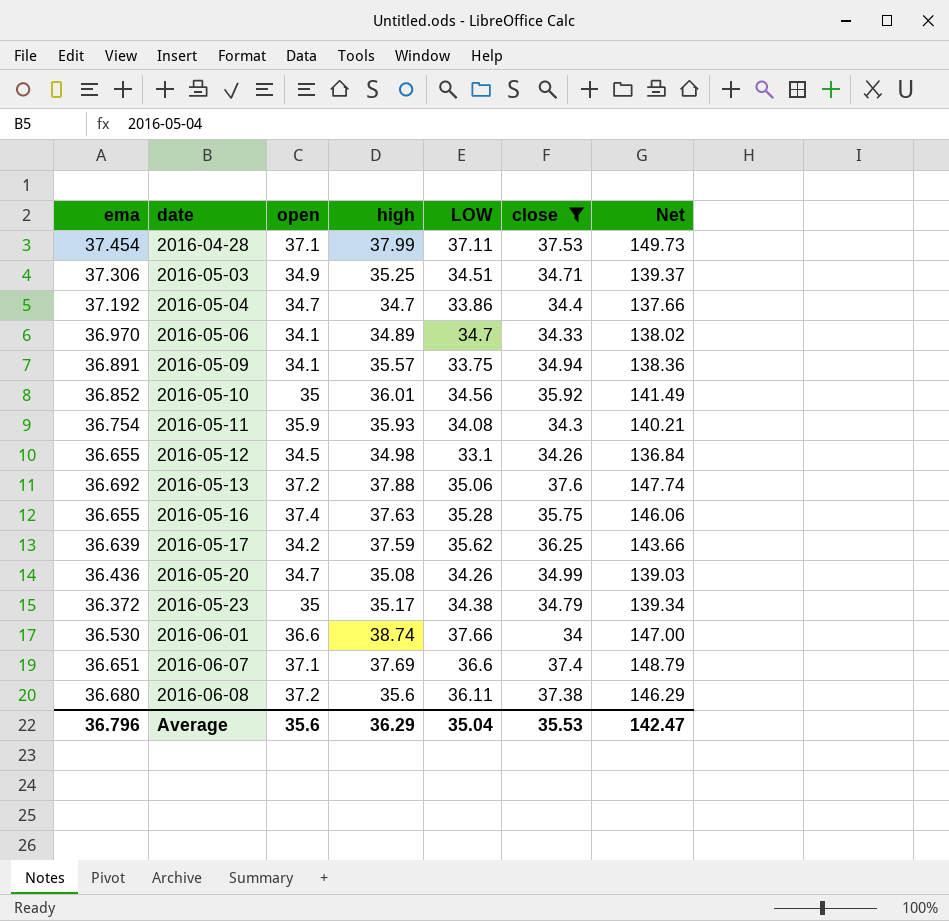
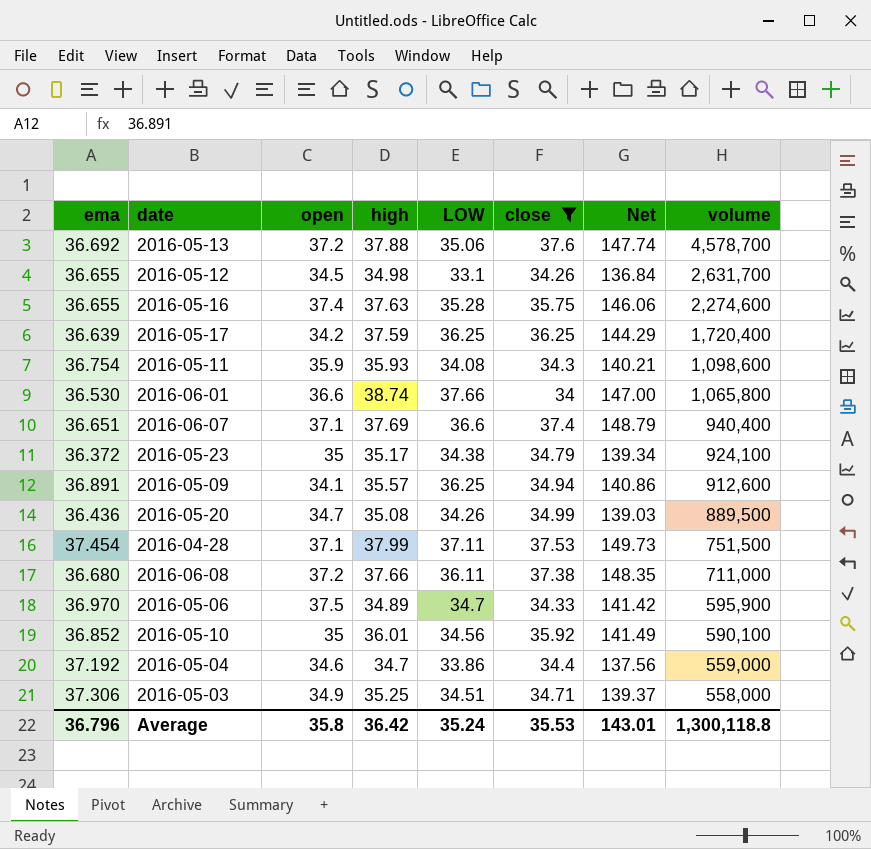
row order: date ascending -> volume descending
column volume | position: none -> 8
2016-05-17 | LOW: 35.62 -> 36.25
2016-05-17 | Net: 143.66 -> 144.29
2016-05-09 | LOW: 33.75 -> 36.25
2016-05-09 | Net: 138.36 -> 140.86
2016-06-08 | high: 35.6 -> 37.66
2016-06-08 | Net: 146.29 -> 148.35
2016-05-06 | open: 34.1 -> 37.5
2016-05-06 | Net: 138.02 -> 141.42
2016-05-04 | open: 34.7 -> 34.6
2016-05-04 | Net: 137.66 -> 137.56
Average | open: 35.6 -> 35.8
Average | high: 36.29 -> 36.42
Average | LOW: 35.04 -> 35.24
Average | Net: 142.47 -> 143.01

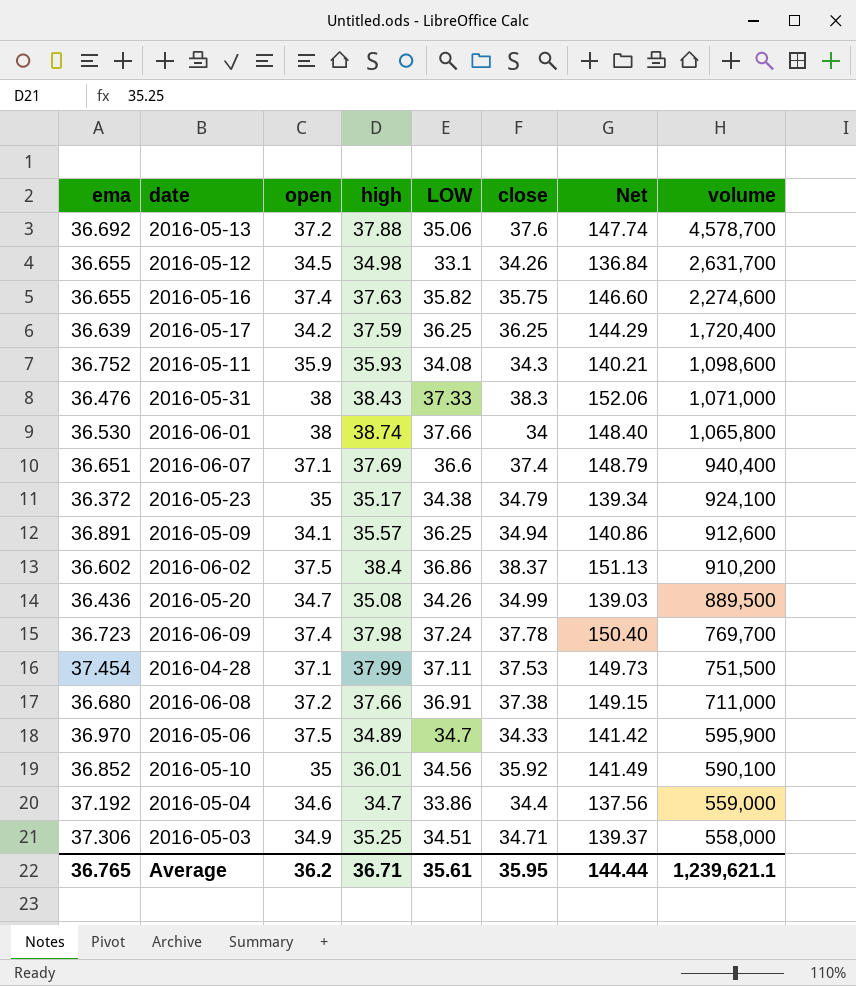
filter: close <= 37.6 -> none
2016-05-16 | LOW: 35.28 -> 35.82
2016-05-16 | Net: 146.06 -> 146.60
2016-05-11 | ema: 36.754 -> 36.752
2016-06-01 | open: 36.6 -> 38
2016-06-01 | Net: 147.00 -> 148.40
2016-06-08 | LOW: 36.11 -> 36.91
2016-06-08 | Net: 148.35 -> 149.15
Average | ema: 36.796 -> 36.765
Average | open: 35.8 -> 36.2
Average | high: 36.42 -> 36.71
Average | LOW: 35.24 -> 35.61
Average | close: 35.53 -> 35.95
Average | Net: 143.01 -> 144.44
Average | volume: 1,300,118.8 -> 1,239,621.1

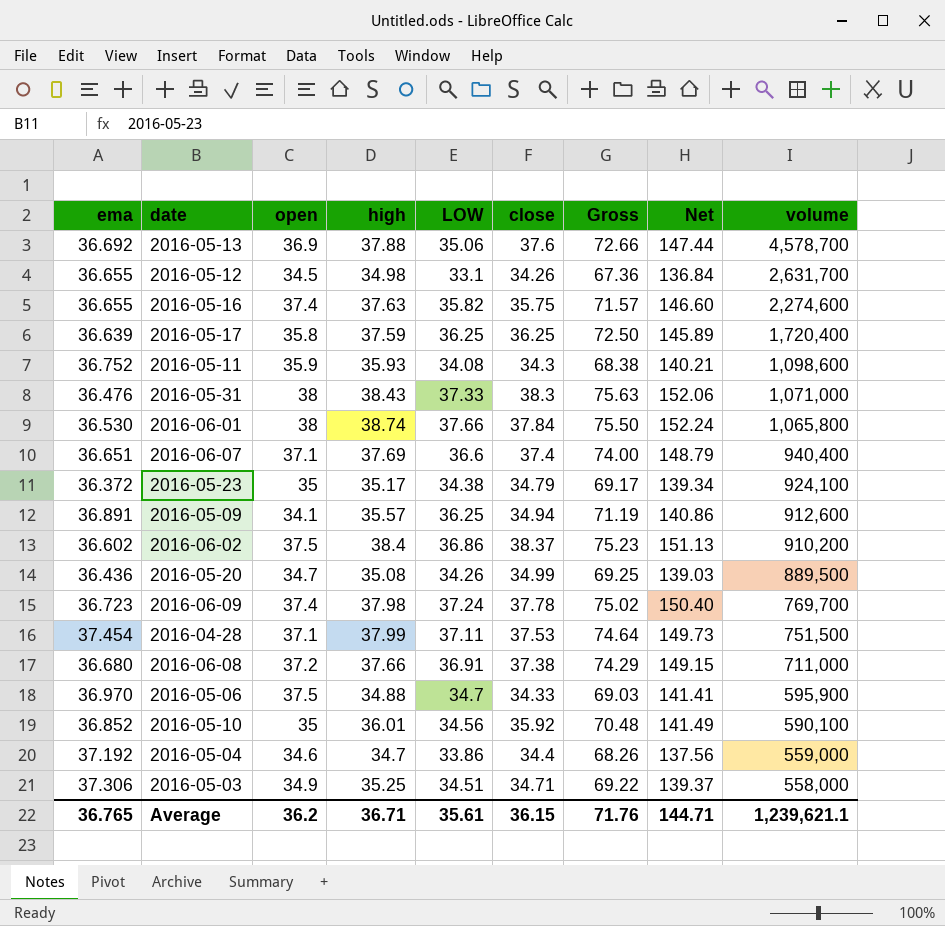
column Gross | formula: none -> [LOW] + [close]
2016-05-13 | open: 37.2 -> 36.9
2016-05-13 | Net: 147.74 -> 147.44
2016-05-17 | open: 34.2 -> 35.8
2016-05-17 | Net: 144.29 -> 145.89
2016-06-01 | close: 34 -> 37.84
2016-06-01 | Net: 148.40 -> 152.24
2016-05-06 | high: 34.89 -> 34.88
2016-05-06 | Net: 141.42 -> 141.41
Average | close: 35.95 -> 36.15
Average | Net: 144.44 -> 144.71

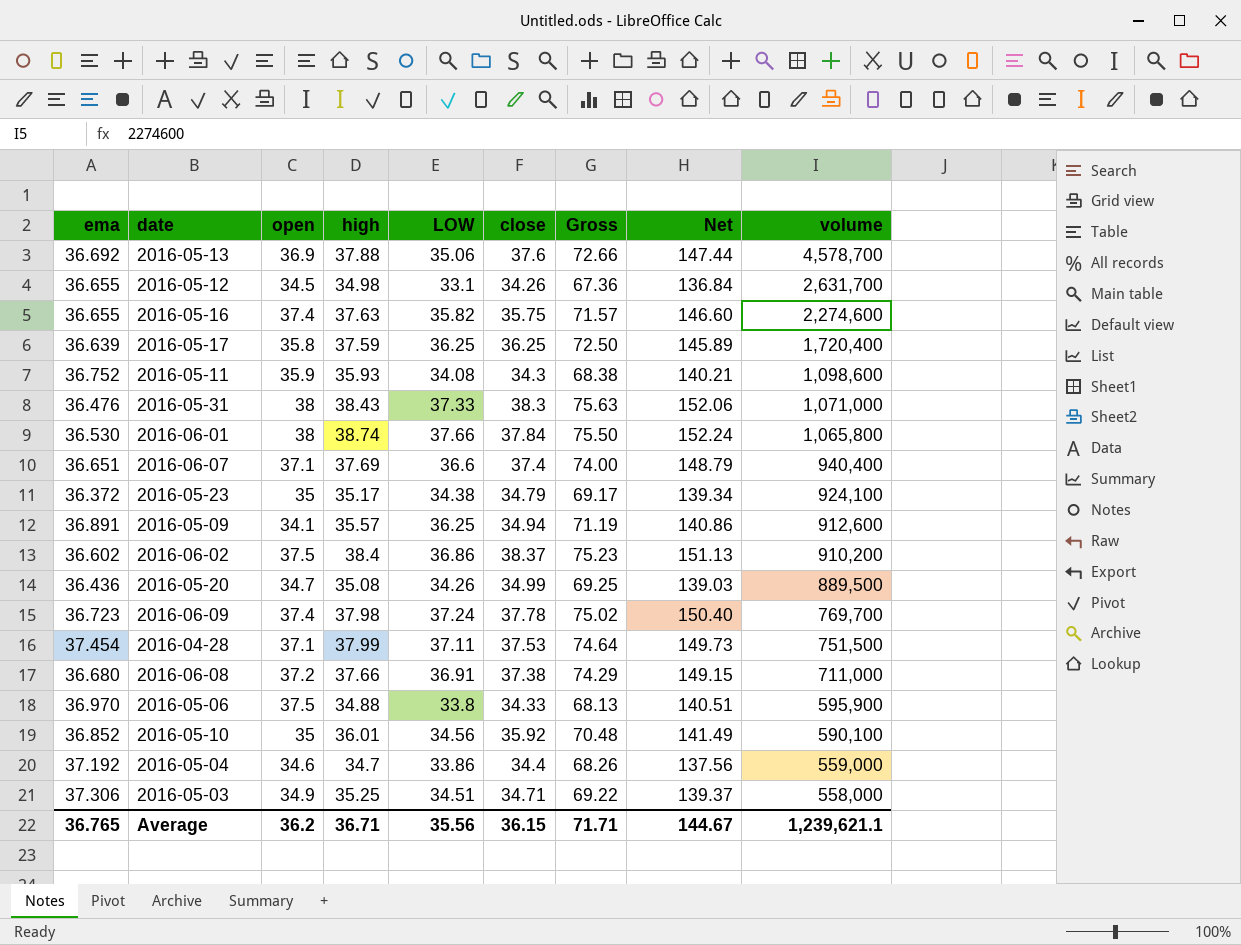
2016-05-06 | LOW: 34.7 -> 33.8
2016-05-06 | Gross: 69.03 -> 68.13
2016-05-06 | Net: 141.41 -> 140.51
Average | LOW: 35.61 -> 35.56
Average | Gross: 71.76 -> 71.71
Average | Net: 144.71 -> 144.67

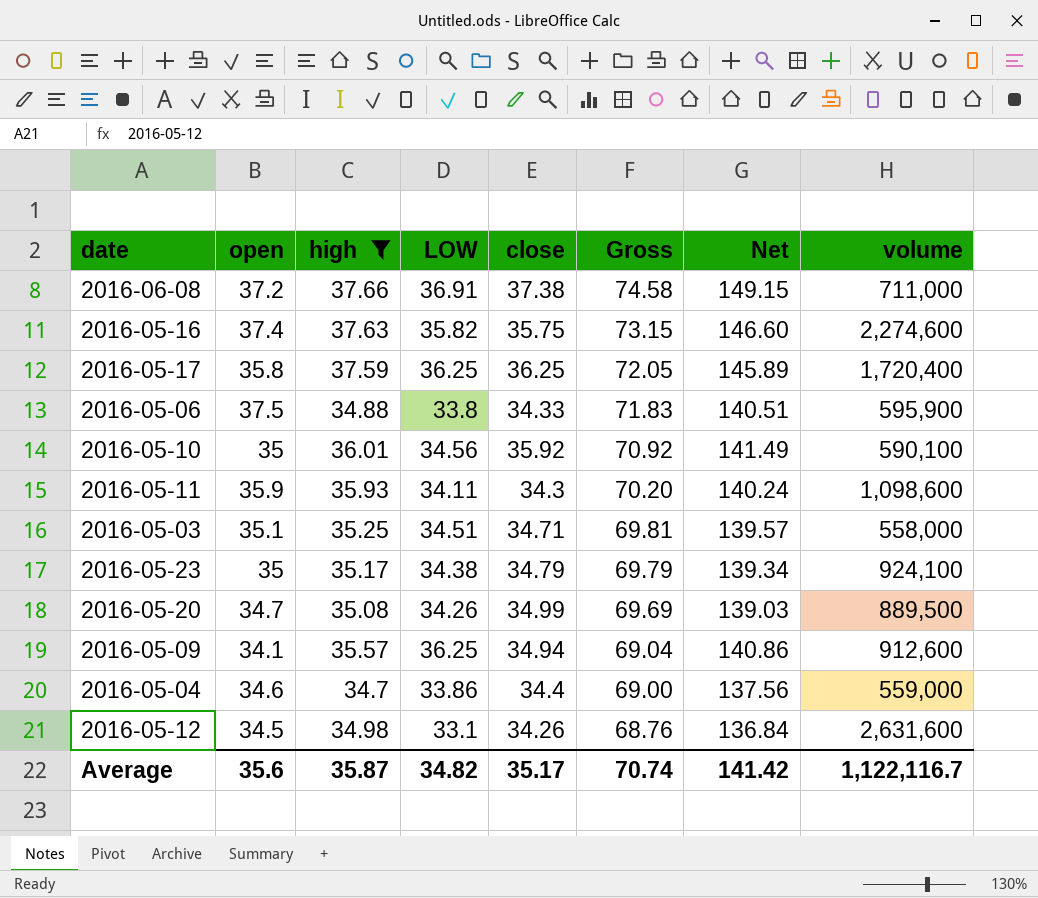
filter: none -> high <= 37.66
row order: volume descending -> Gross descending
column ema | position: 1 -> none
column Gross | formula: [LOW] + [close] -> [open] + [close]
2016-05-11 | LOW: 34.08 -> 34.11
2016-05-11 | Net: 140.21 -> 140.24
2016-05-03 | open: 34.9 -> 35.1
2016-05-03 | Net: 139.37 -> 139.57
2016-05-12 | volume: 2,631,700 -> 2,631,600
Average | open: 36.2 -> 35.6
Average | high: 36.71 -> 35.87
Average | LOW: 35.56 -> 34.82
Average | close: 36.15 -> 35.17
Average | Gross: 71.71 -> 70.74
Average | Net: 144.67 -> 141.42
Average | volume: 1,239,621.1 -> 1,122,116.7

